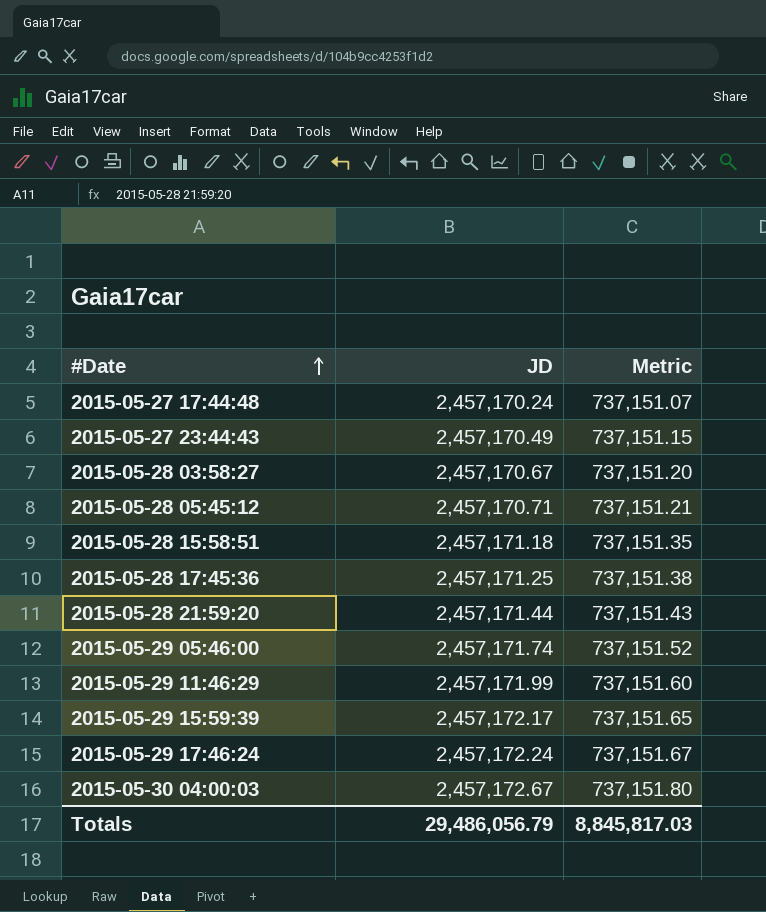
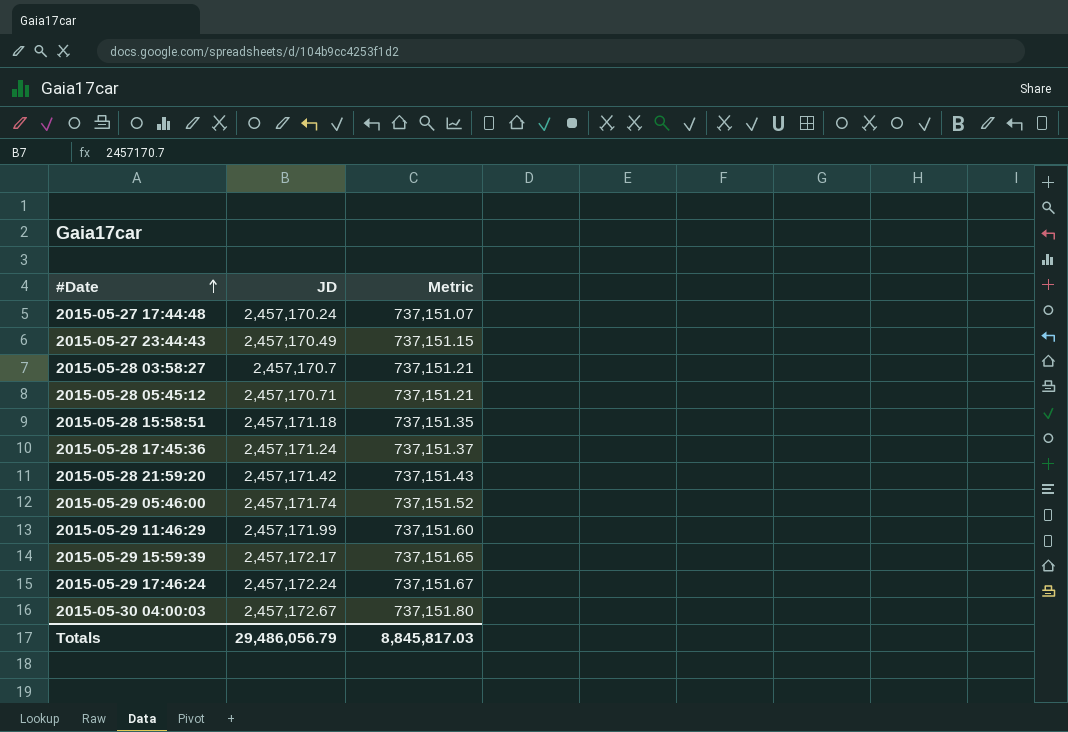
2015-05-28 03:58:27 | JD: 2,457,170.67 -> 2,457,170.7
2015-05-28 03:58:27 | Metric: 737,151.20 -> 737,151.21
2015-05-28 17:45:36 | JD: 2,457,171.25 -> 2,457,171.24
2015-05-28 17:45:36 | Metric: 737,151.38 -> 737,151.37
2015-05-28 21:59:20 | JD: 2,457,171.44 -> 2,457,171.42

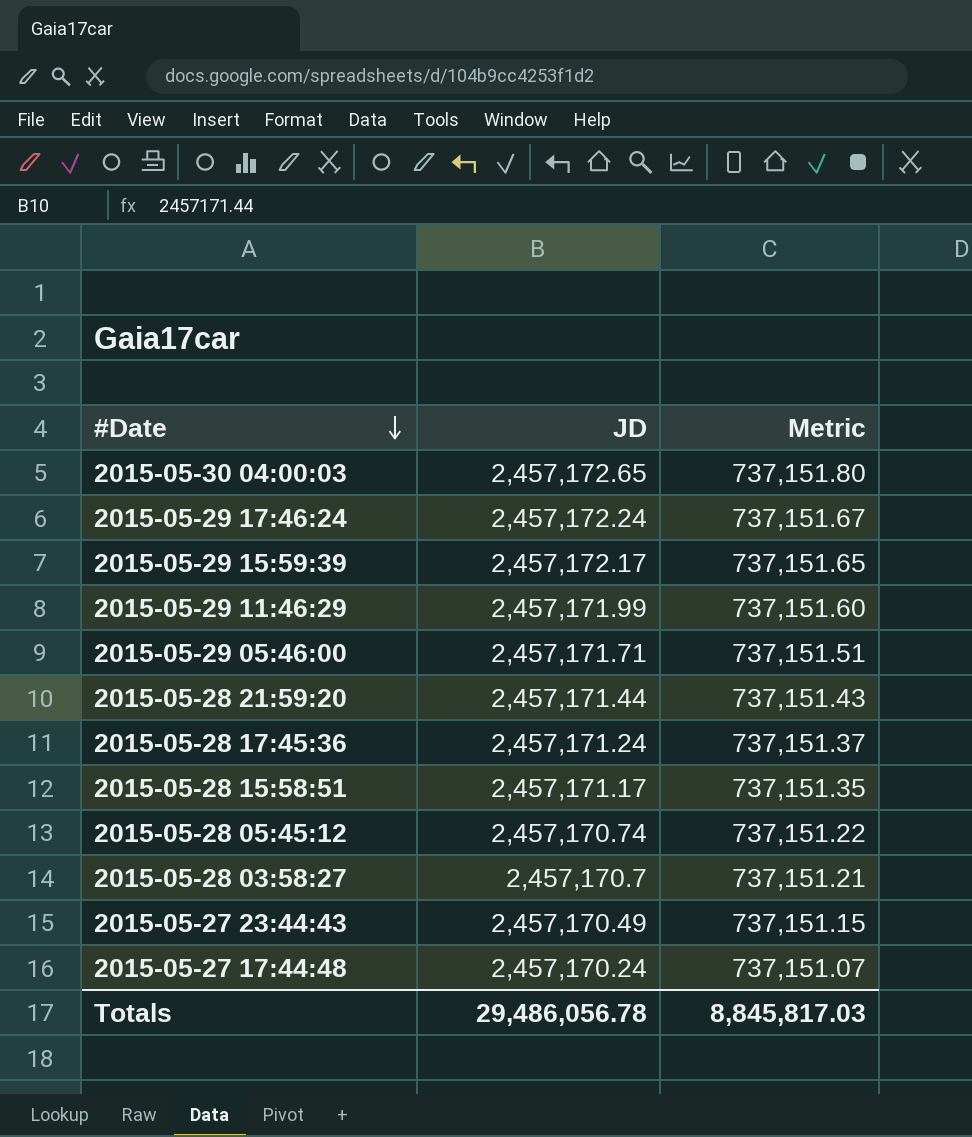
row order: #Date ascending -> #Date descending
2015-05-30 04:00:03 | JD: 2,457,172.67 -> 2,457,172.65
2015-05-29 05:46:00 | JD: 2,457,171.74 -> 2,457,171.71
2015-05-29 05:46:00 | Metric: 737,151.52 -> 737,151.51
2015-05-28 21:59:20 | JD: 2,457,171.42 -> 2,457,171.44
2015-05-28 15:58:51 | JD: 2,457,171.18 -> 2,457,171.17
2015-05-28 05:45:12 | JD: 2,457,170.71 -> 2,457,170.74
2015-05-28 05:45:12 | Metric: 737,151.21 -> 737,151.22
Totals | JD: 29,486,056.79 -> 29,486,056.78

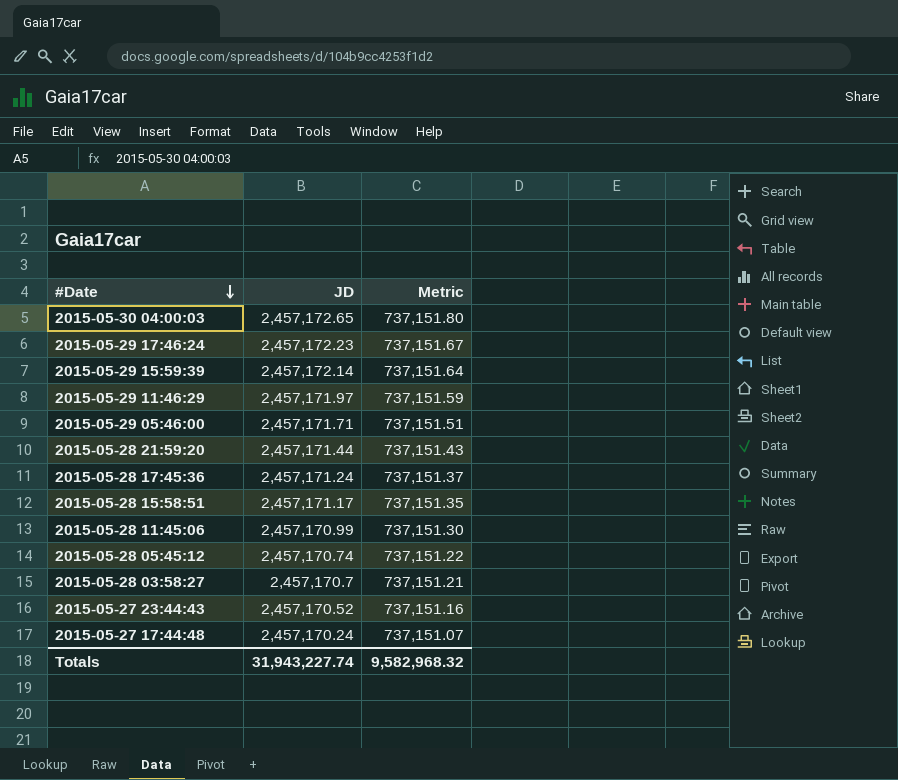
2015-05-29 17:46:24 | JD: 2,457,172.24 -> 2,457,172.23
2015-05-29 15:59:39 | JD: 2,457,172.17 -> 2,457,172.14
2015-05-29 15:59:39 | Metric: 737,151.65 -> 737,151.64
2015-05-29 11:46:29 | JD: 2,457,171.99 -> 2,457,171.97
2015-05-29 11:46:29 | Metric: 737,151.60 -> 737,151.59
row 2015-05-28 11:45:06: none -> 2,457,170.99 | 737,151.30
2015-05-27 23:44:43 | JD: 2,457,170.49 -> 2,457,170.52
2015-05-27 23:44:43 | Metric: 737,151.15 -> 737,151.16
Totals | JD: 29,486,056.78 -> 31,943,227.74
Totals | Metric: 8,845,817.03 -> 9,582,968.32

